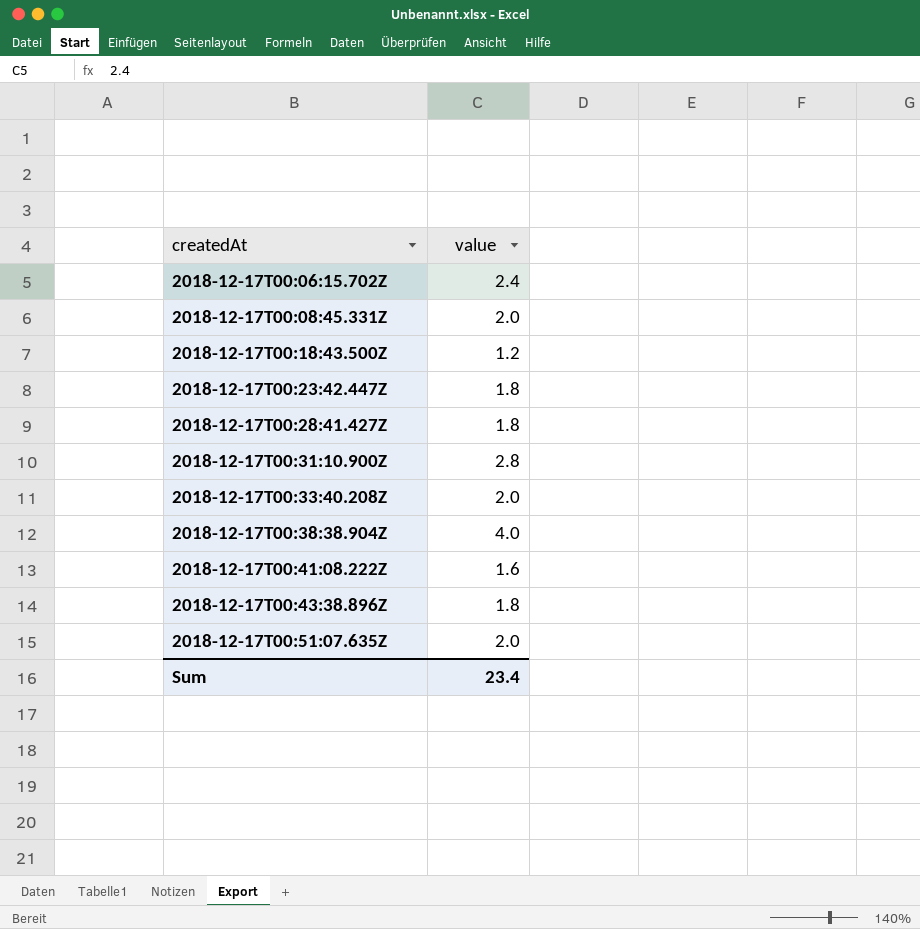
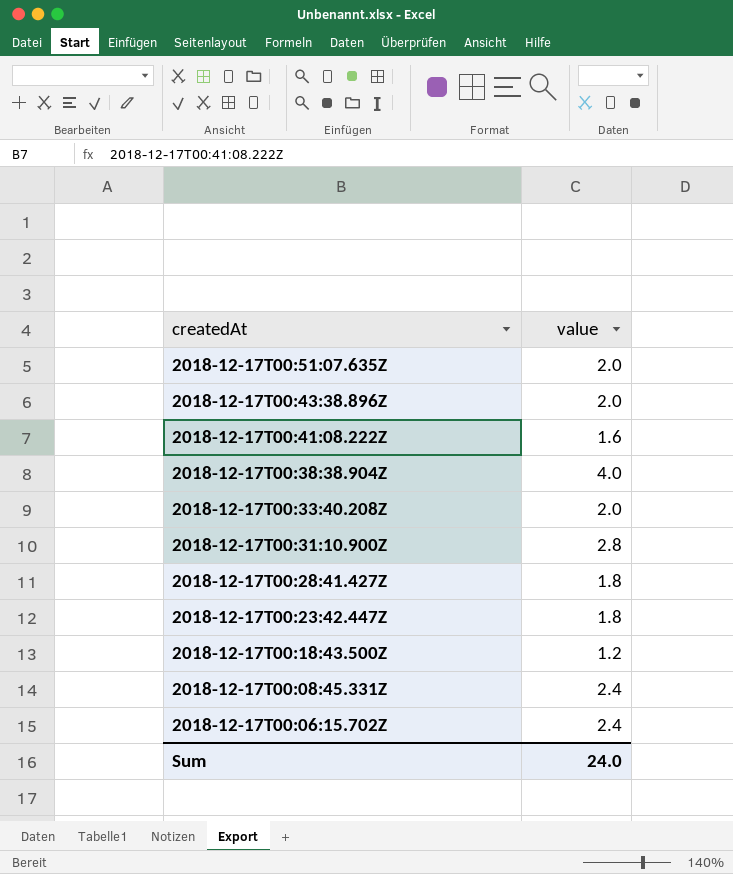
row order: createdAt ascending -> createdAt descending
2018-12-17T00:43:38.896Z | value: 1.8 -> 2.0
2018-12-17T00:08:45.331Z | value: 2.0 -> 2.4
Sum | value: 23.4 -> 24.0

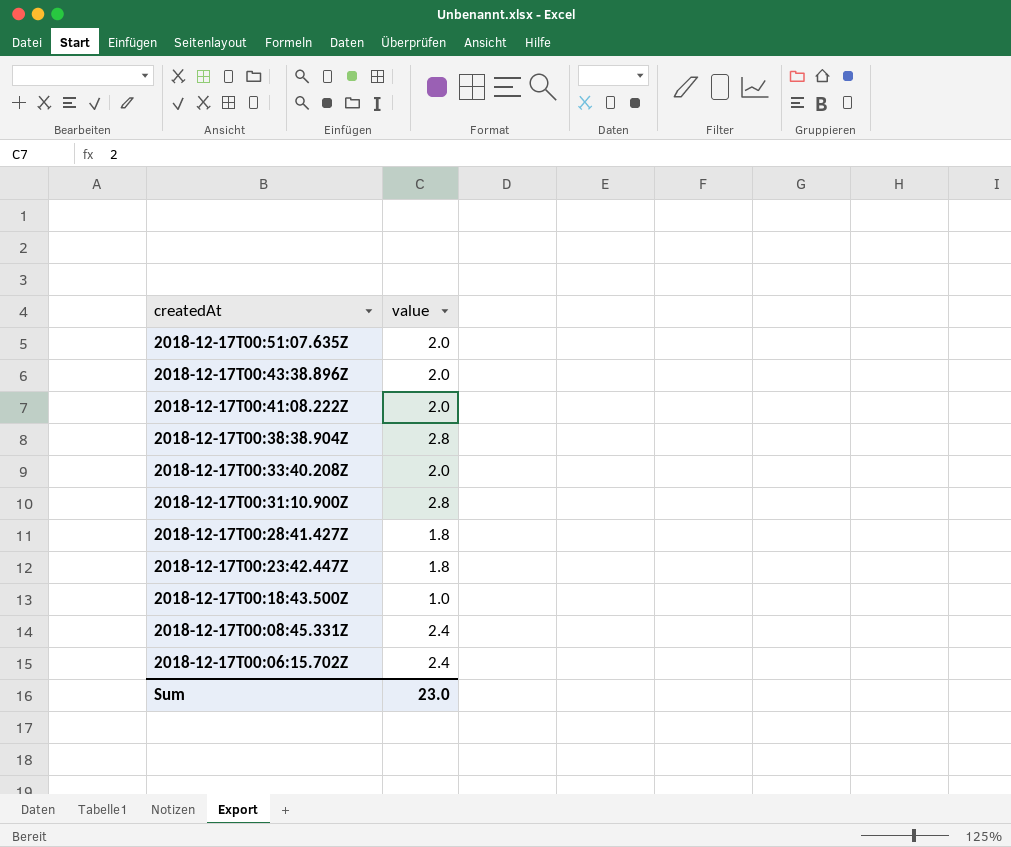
2018-12-17T00:41:08.222Z | value: 1.6 -> 2.0
2018-12-17T00:38:38.904Z | value: 4.0 -> 2.8
2018-12-17T00:18:43.500Z | value: 1.2 -> 1.0
Sum | value: 24.0 -> 23.0

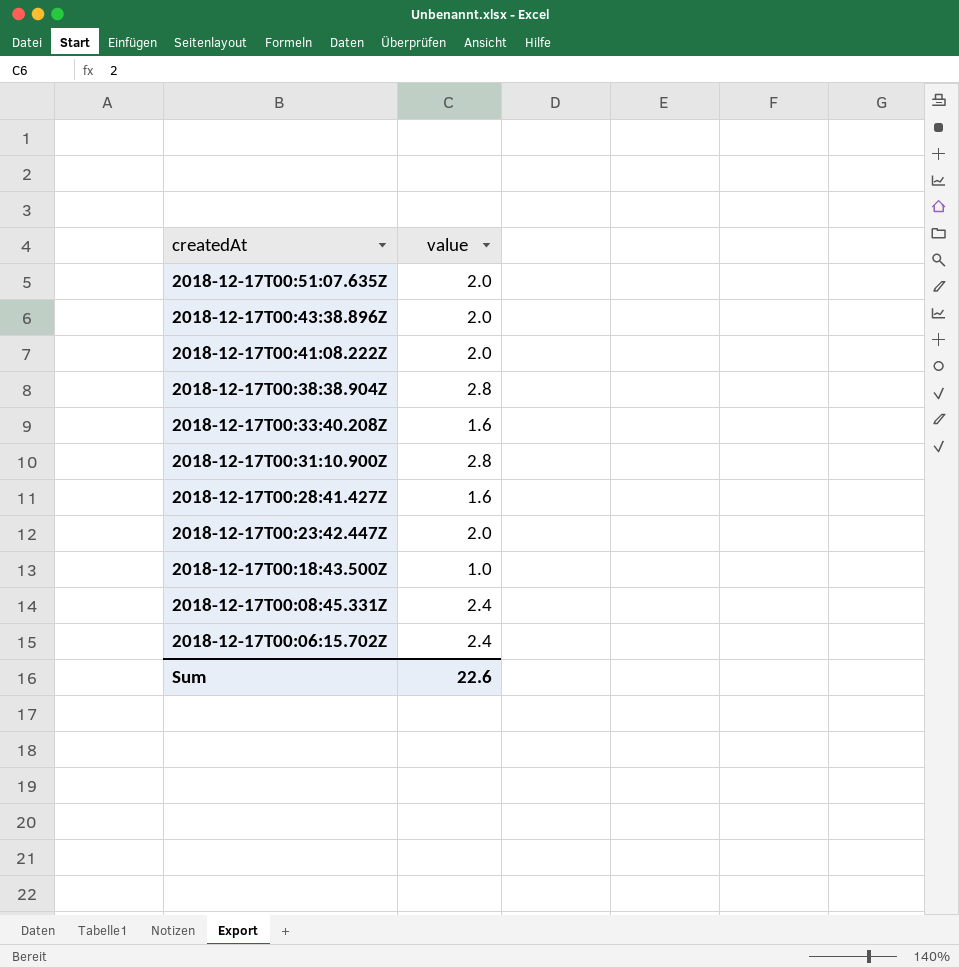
2018-12-17T00:33:40.208Z | value: 2.0 -> 1.6
2018-12-17T00:28:41.427Z | value: 1.8 -> 1.6
2018-12-17T00:23:42.447Z | value: 1.8 -> 2.0
Sum | value: 23.0 -> 22.6

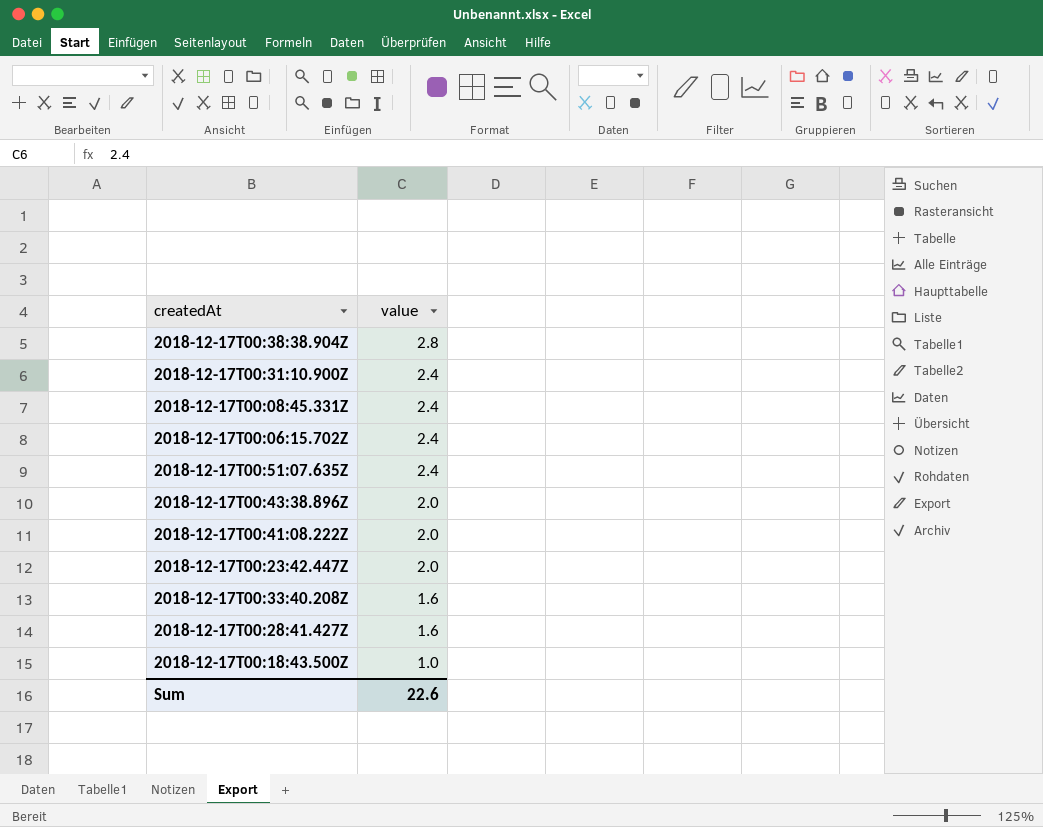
row order: createdAt descending -> value descending
2018-12-17T00:31:10.900Z | value: 2.8 -> 2.4
2018-12-17T00:51:07.635Z | value: 2.0 -> 2.4

